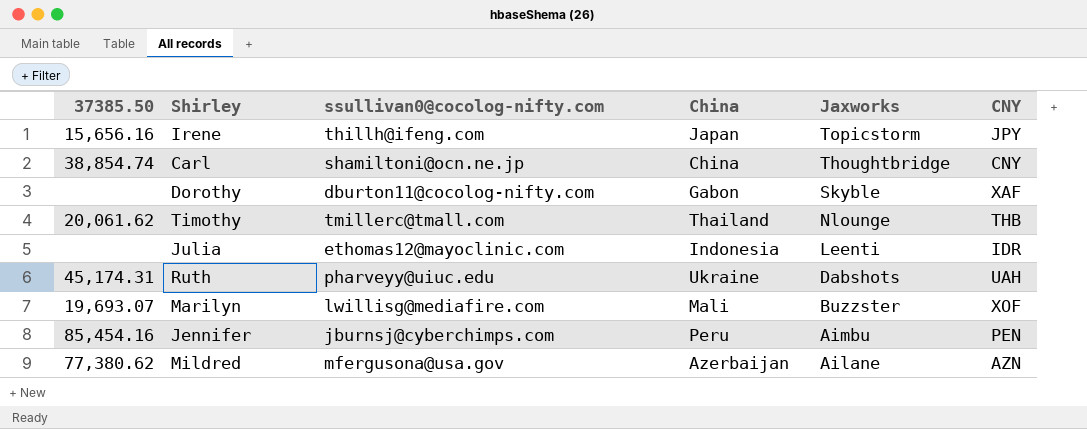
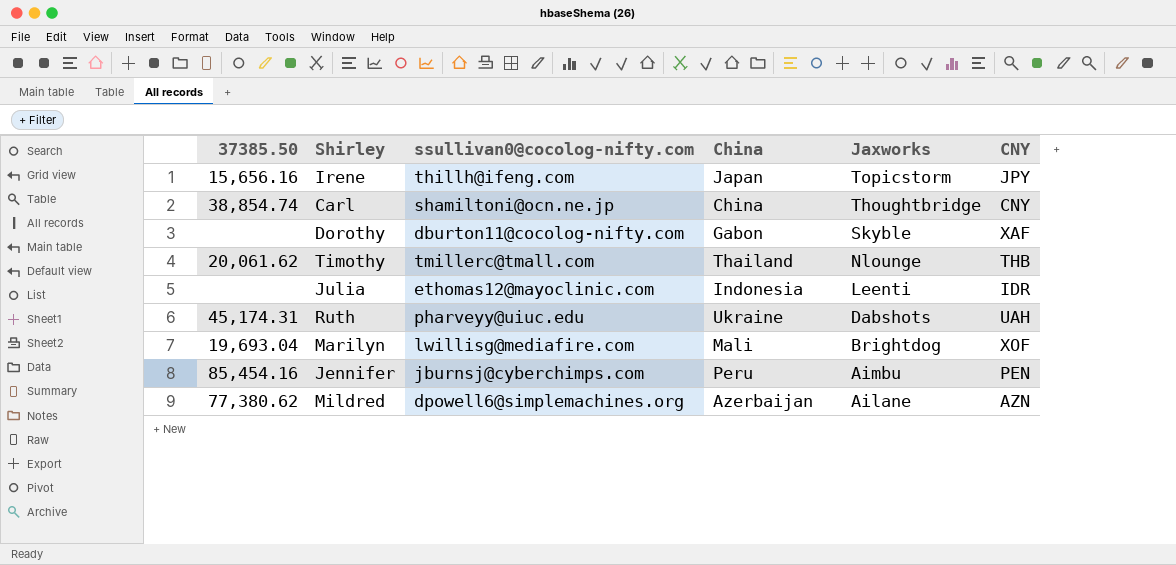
Marilyn | 37385.50: 19,693.07 -> 19,693.04
Marilyn | Jaxworks: Buzzster -> Brightdog
Mildred | ssullivan0@cocolog-nifty.com: mfergusona@usa.gov -> dpowell6@simplemachines.org

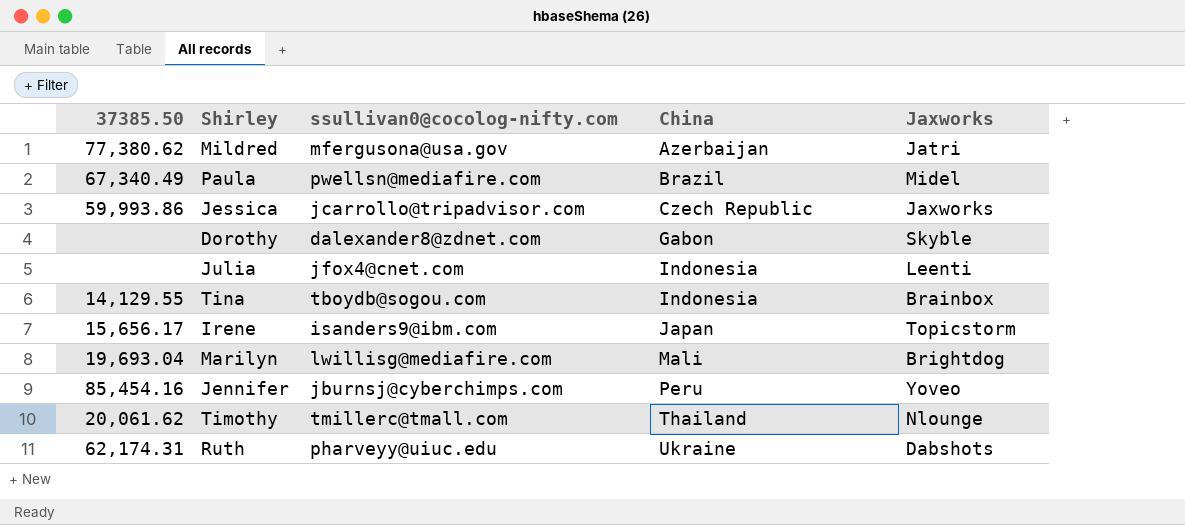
row order: Jaxworks descending -> China ascending
column CNY | position: 6 -> none
row Carl: 38,854.74 | shamiltoni@ocn.ne.jp | China | Thoughtbridge | CNY -> none
Mildred | ssullivan0@cocolog-nifty.com: dpowell6@simplemachines.org -> mfergusona@usa.gov
Mildred | Jaxworks: Ailane -> Jatri
row Paula: none -> 67,340.49 | pwellsn@mediafire.com | Brazil | Midel
row Jessica: none -> 59,993.86 | jcarrollo@tripadvisor.com | Czech Republic | Jaxworks
Dorothy | ssullivan0@cocolog-nifty.com: dburton11@cocolog-nifty.com -> dalexander8@zdnet.com
Julia | ssullivan0@cocolog-nifty.com: ethomas12@mayoclinic.com -> jfox4@cnet.com
row Tina: none -> 14,129.55 | tboydb@sogou.com | Indonesia | Brainbox
Irene | 37385.50: 15,656.16 -> 15,656.17
Irene | ssullivan0@cocolog-nifty.com: thillh@ifeng.com -> isanders9@ibm.com
Jennifer | Jaxworks: Aimbu -> Yoveo
Ruth | 37385.50: 45,174.31 -> 62,174.31

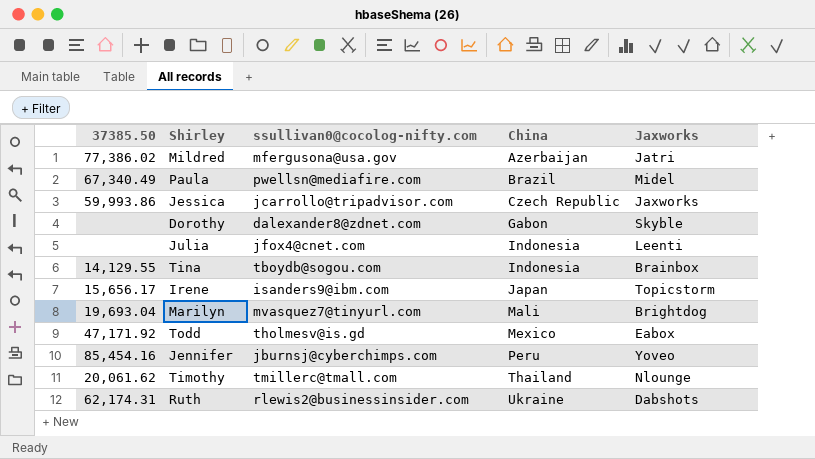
Mildred | 37385.50: 77,380.62 -> 77,386.02
Marilyn | ssullivan0@cocolog-nifty.com: lwillisg@mediafire.com -> mvasquez7@tinyurl.com
row Todd: none -> 47,171.92 | tholmesv@is.gd | Mexico | Eabox
Ruth | ssullivan0@cocolog-nifty.com: pharveyy@uiuc.edu -> rlewis2@businessinsider.com

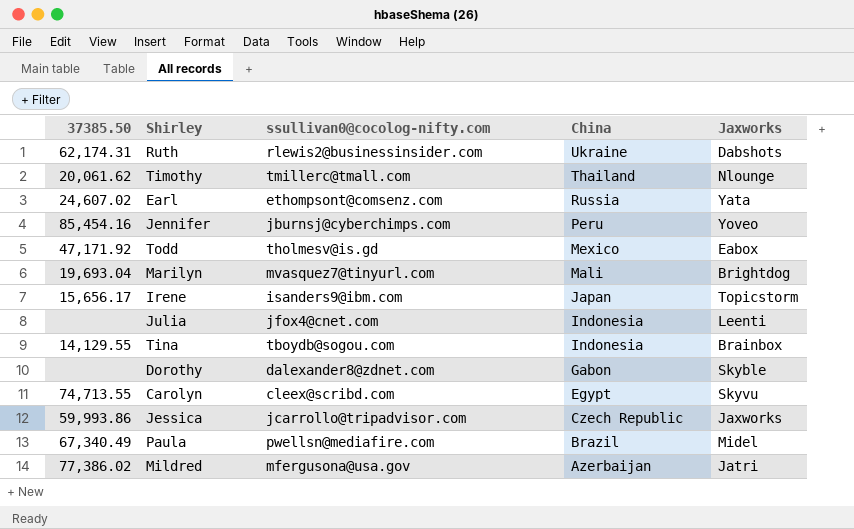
row order: China ascending -> China descending
row Earl: none -> 24,607.02 | ethompsont@comsenz.com | Russia | Yata
row Carolyn: none -> 74,713.55 | cleex@scribd.com | Egypt | Skyvu

